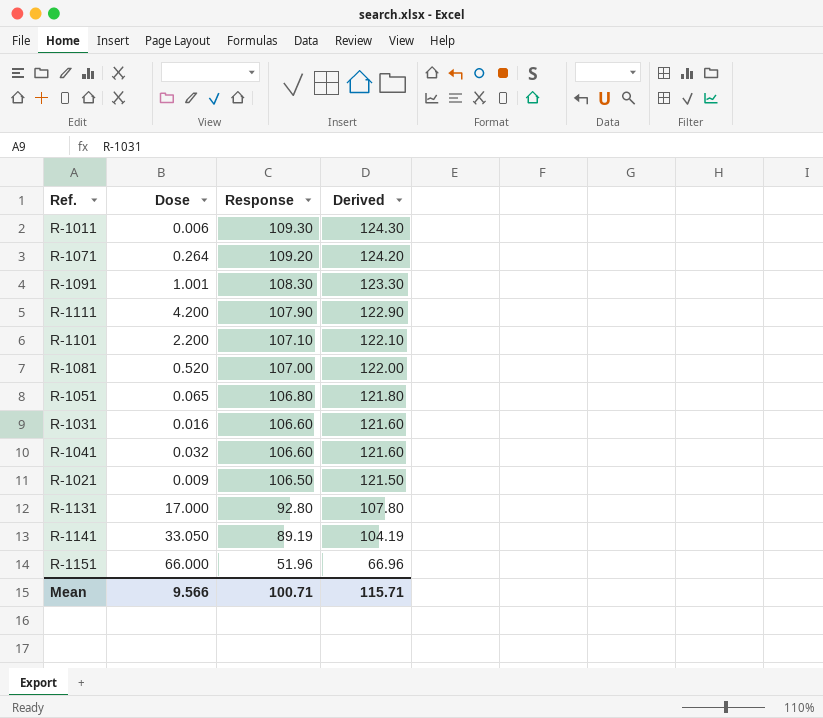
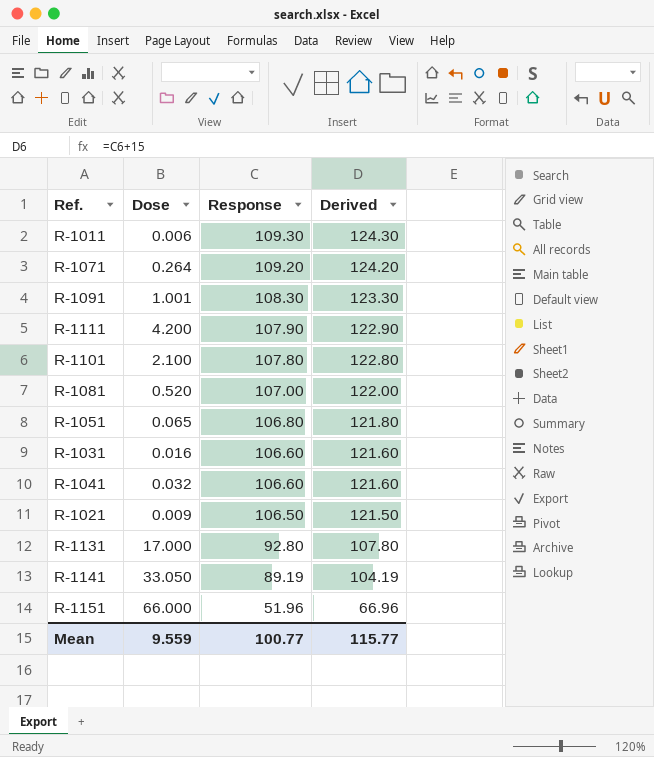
R-1101 | Dose: 2.200 -> 2.100
R-1101 | Response: 107.10 -> 107.80
R-1101 | Derived: 122.10 -> 122.80
Mean | Dose: 9.566 -> 9.559
Mean | Response: 100.71 -> 100.77
Mean | Derived: 115.71 -> 115.77

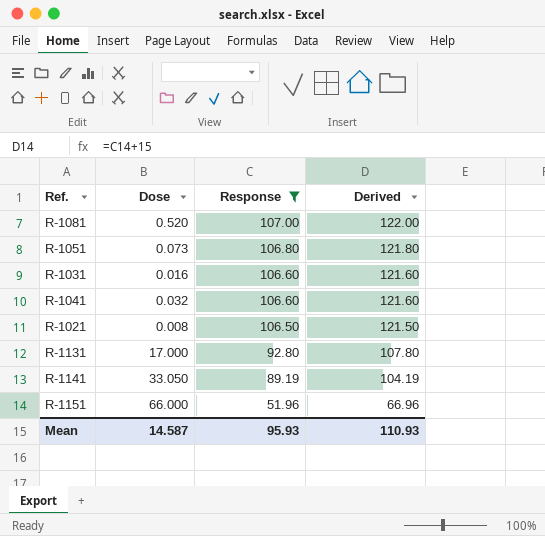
filter: none -> Response <= 107.00
R-1051 | Dose: 0.065 -> 0.073
R-1021 | Dose: 0.009 -> 0.008
Mean | Dose: 9.559 -> 14.587
Mean | Response: 100.77 -> 95.93
Mean | Derived: 115.77 -> 110.93

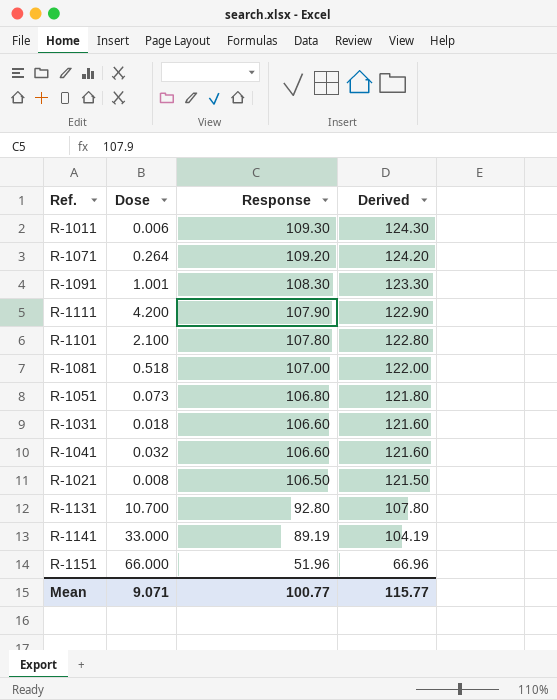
filter: Response <= 107.00 -> none
R-1081 | Dose: 0.520 -> 0.518
R-1031 | Dose: 0.016 -> 0.018
R-1131 | Dose: 17.000 -> 10.700
R-1141 | Dose: 33.050 -> 33.000
Mean | Dose: 14.587 -> 9.071
Mean | Response: 95.93 -> 100.77
Mean | Derived: 110.93 -> 115.77

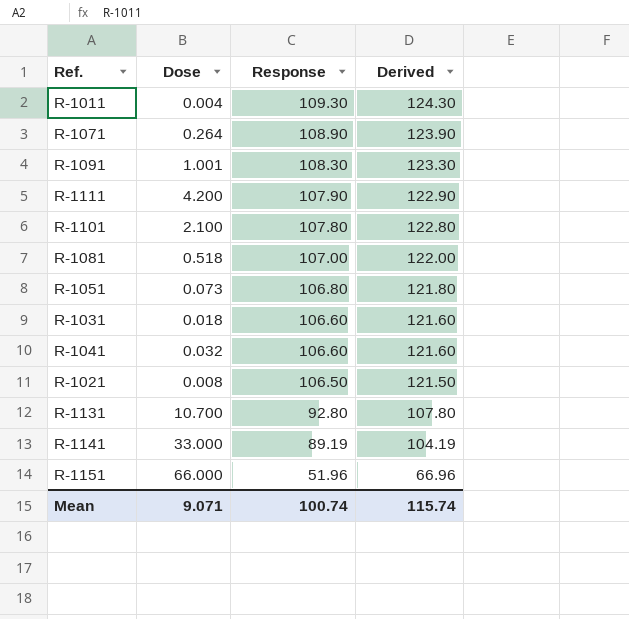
R-1011 | Dose: 0.006 -> 0.004
R-1071 | Response: 109.20 -> 108.90
R-1071 | Derived: 124.20 -> 123.90
Mean | Response: 100.77 -> 100.74
Mean | Derived: 115.77 -> 115.74

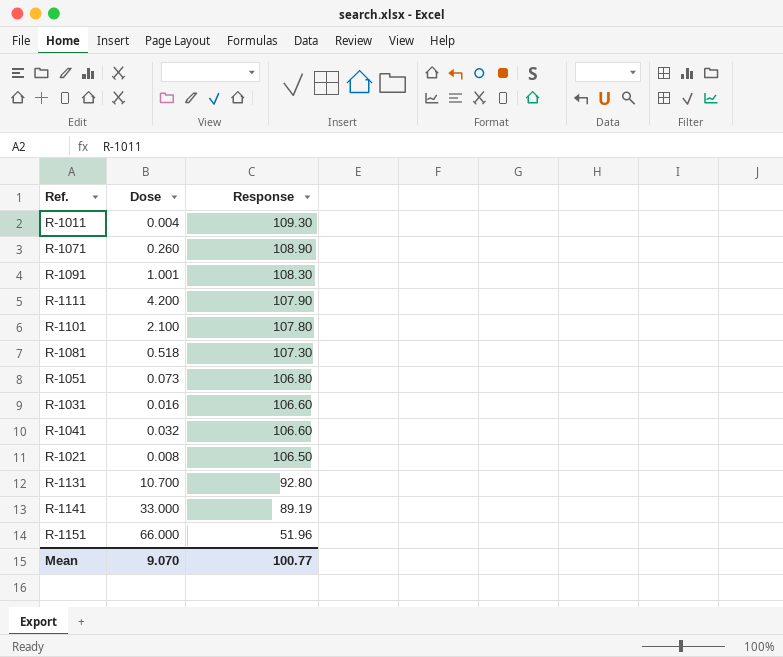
column Derived | formula: [Response] + 15 -> none
R-1071 | Dose: 0.264 -> 0.260
R-1081 | Response: 107.00 -> 107.30
R-1031 | Dose: 0.018 -> 0.016
Mean | Dose: 9.071 -> 9.070
Mean | Response: 100.74 -> 100.77

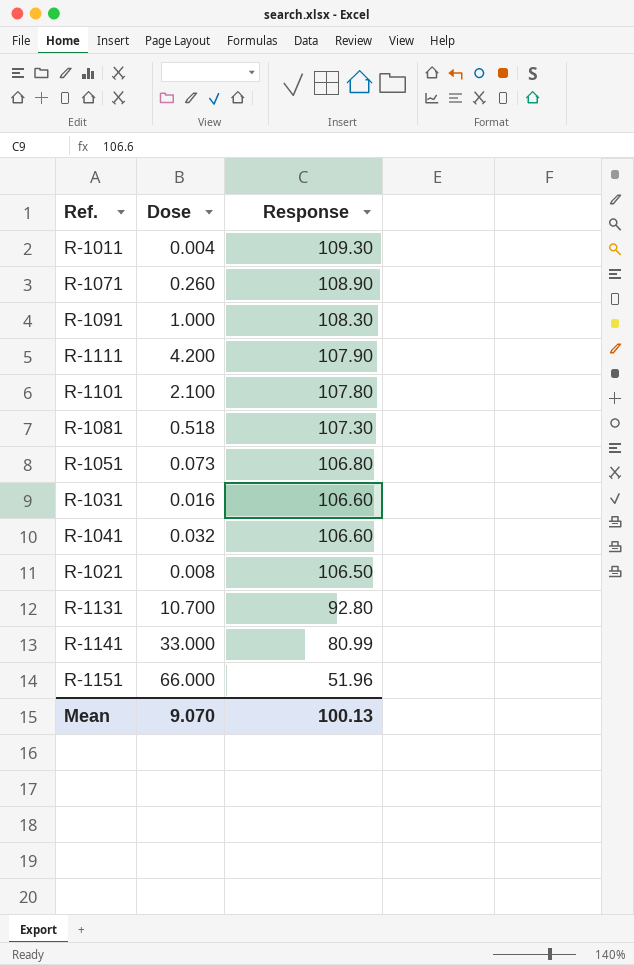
R-1091 | Dose: 1.001 -> 1.000
R-1141 | Response: 89.19 -> 80.99
Mean | Response: 100.77 -> 100.13

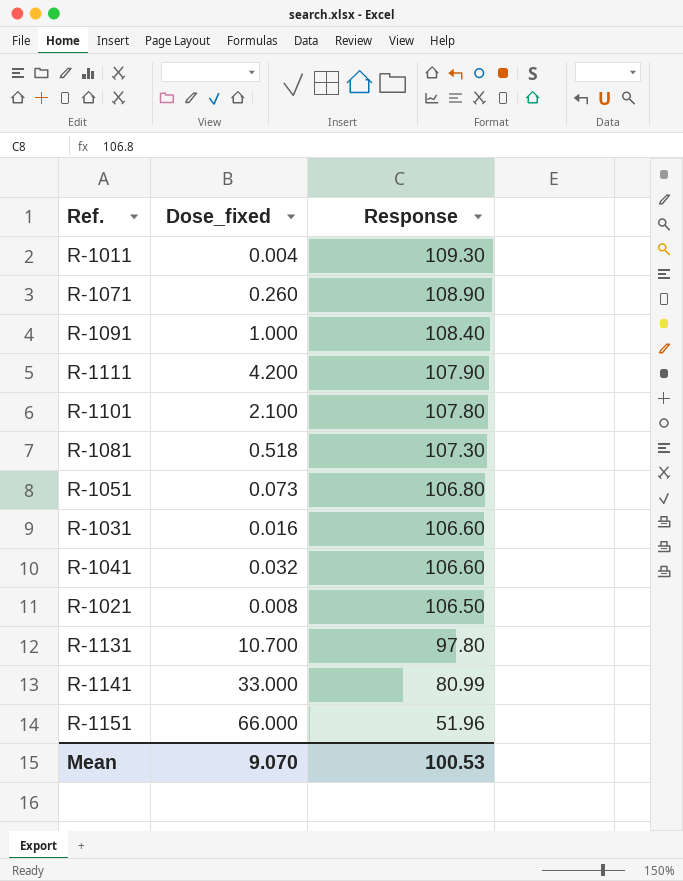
column name: Dose -> Dose_fixed
R-1091 | Response: 108.30 -> 108.40
R-1131 | Response: 92.80 -> 97.80
Mean | Response: 100.13 -> 100.53

